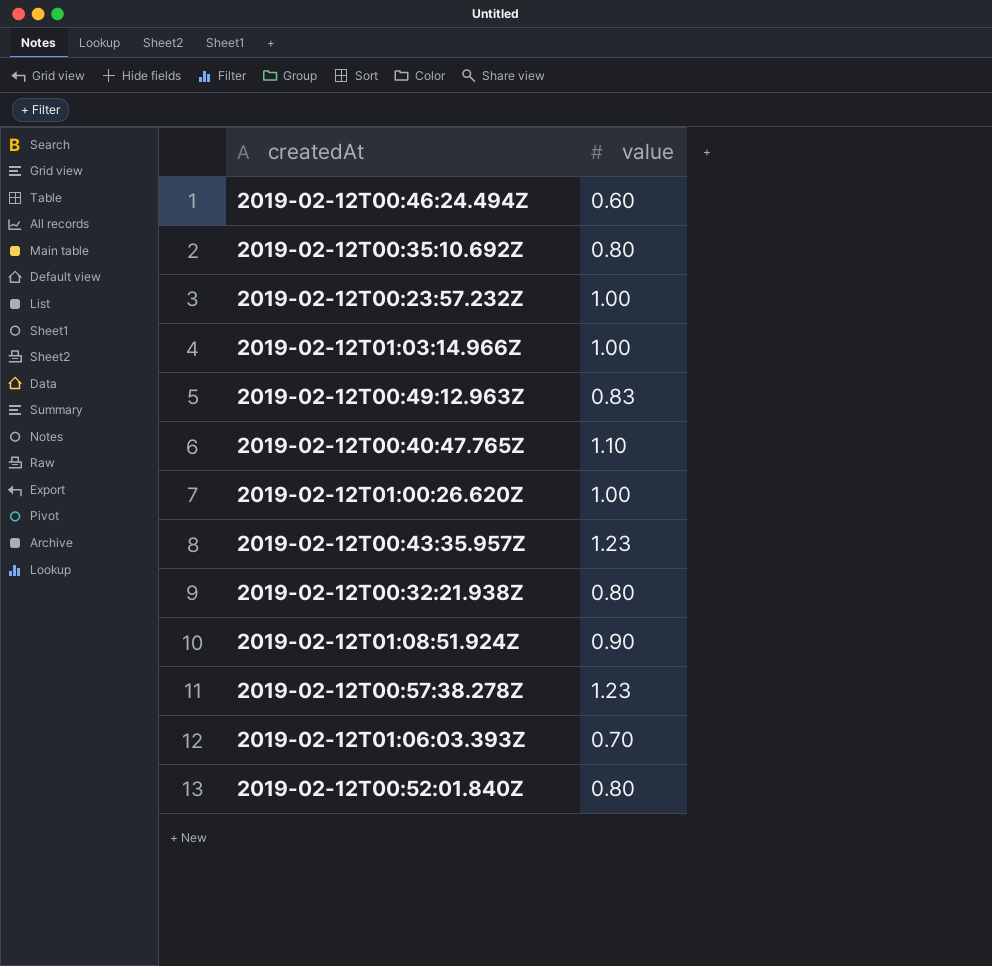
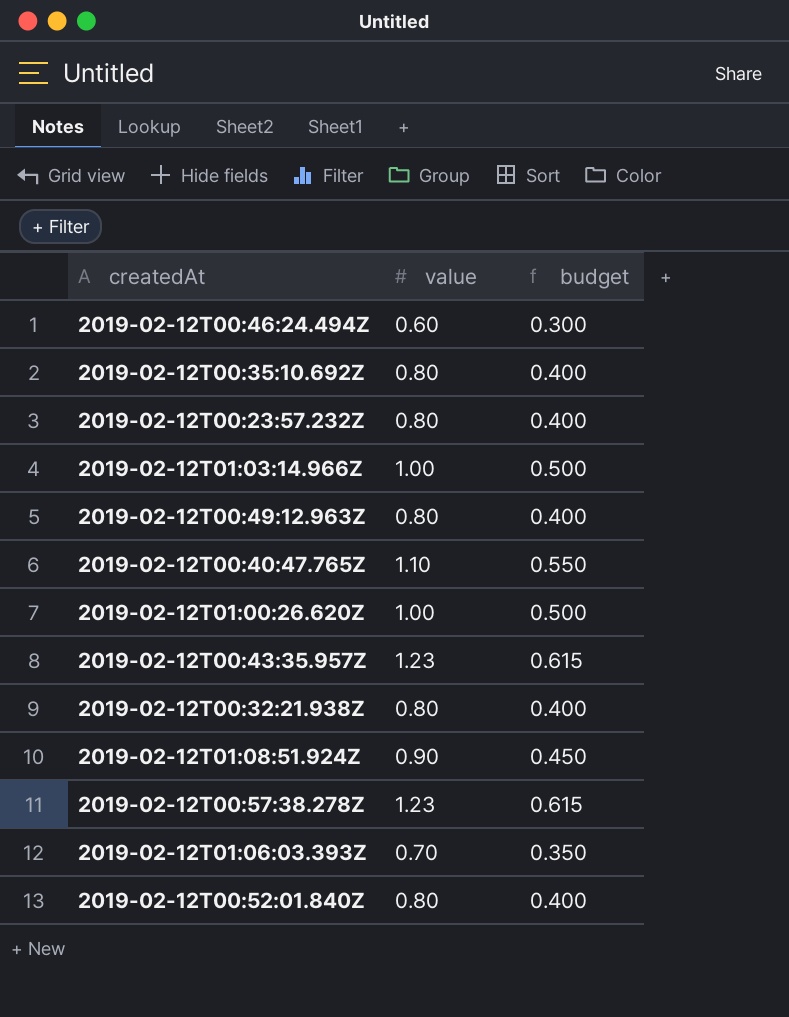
column budget | formula: none -> [value] * 0.5
2019-02-12T00:23:57.232Z | value: 1.00 -> 0.80
2019-02-12T00:49:12.963Z | value: 0.83 -> 0.80

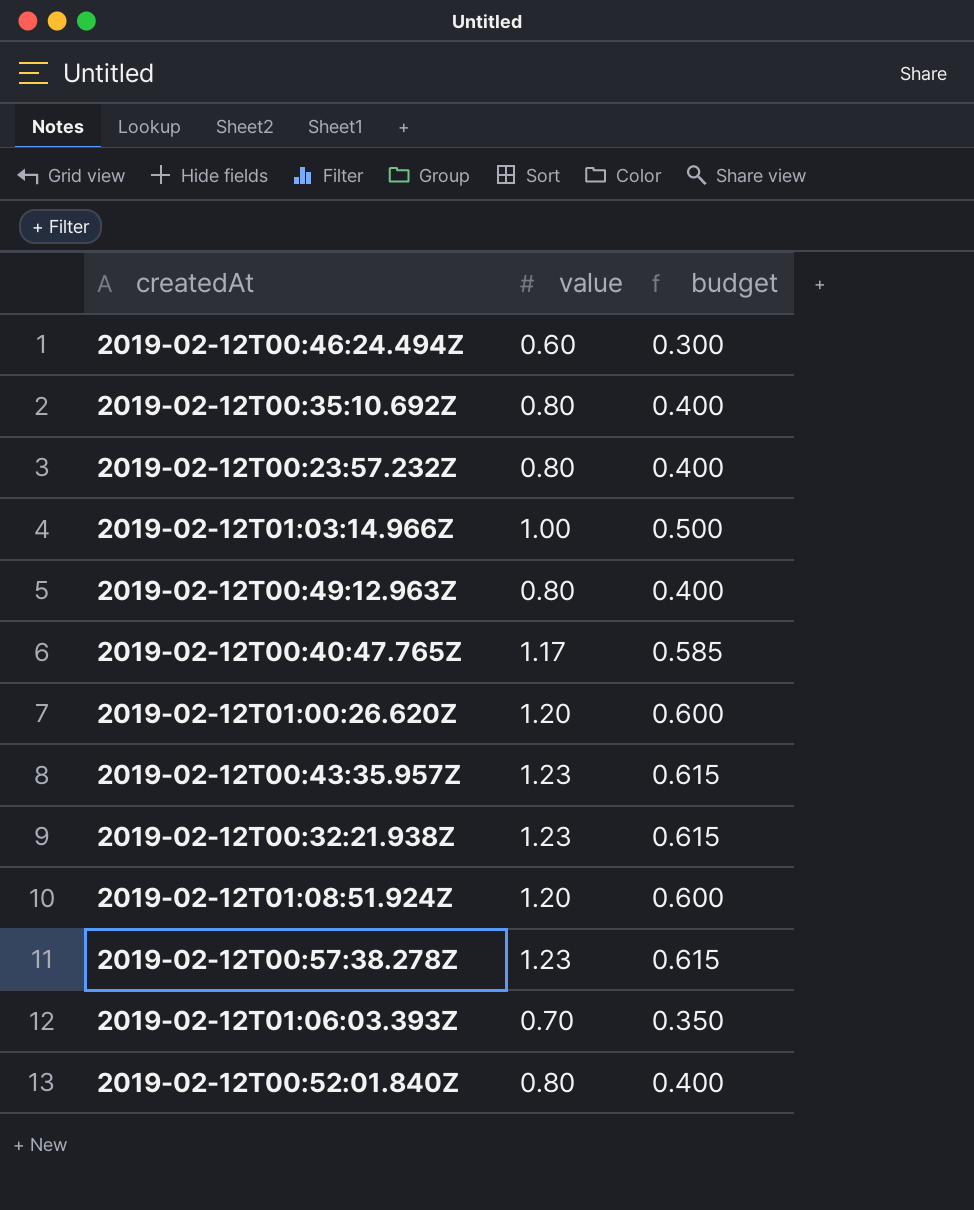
2019-02-12T00:40:47.765Z | value: 1.10 -> 1.17
2019-02-12T00:40:47.765Z | budget: 0.550 -> 0.585
2019-02-12T01:00:26.620Z | value: 1.00 -> 1.20
2019-02-12T01:00:26.620Z | budget: 0.500 -> 0.600
2019-02-12T00:32:21.938Z | value: 0.80 -> 1.23
2019-02-12T00:32:21.938Z | budget: 0.400 -> 0.615
2019-02-12T01:08:51.924Z | value: 0.90 -> 1.20
2019-02-12T01:08:51.924Z | budget: 0.450 -> 0.600

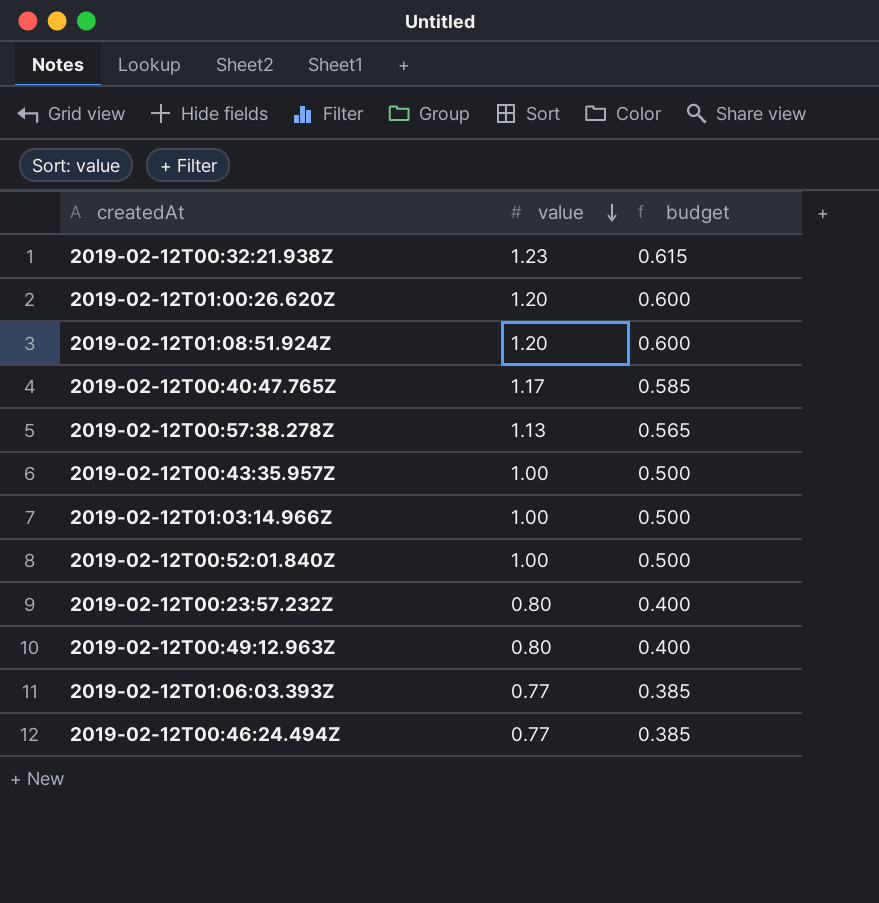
row order: none -> value descending
row 2019-02-12T00:35:10.692Z: 0.80 | 0.400 -> none
2019-02-12T00:57:38.278Z | value: 1.23 -> 1.13
2019-02-12T00:57:38.278Z | budget: 0.615 -> 0.565
2019-02-12T00:43:35.957Z | value: 1.23 -> 1.00
2019-02-12T00:43:35.957Z | budget: 0.615 -> 0.500
2019-02-12T00:52:01.840Z | value: 0.80 -> 1.00
2019-02-12T00:52:01.840Z | budget: 0.400 -> 0.500
2019-02-12T01:06:03.393Z | value: 0.70 -> 0.77
2019-02-12T01:06:03.393Z | budget: 0.350 -> 0.385
2019-02-12T00:46:24.494Z | value: 0.60 -> 0.77
2019-02-12T00:46:24.494Z | budget: 0.300 -> 0.385

